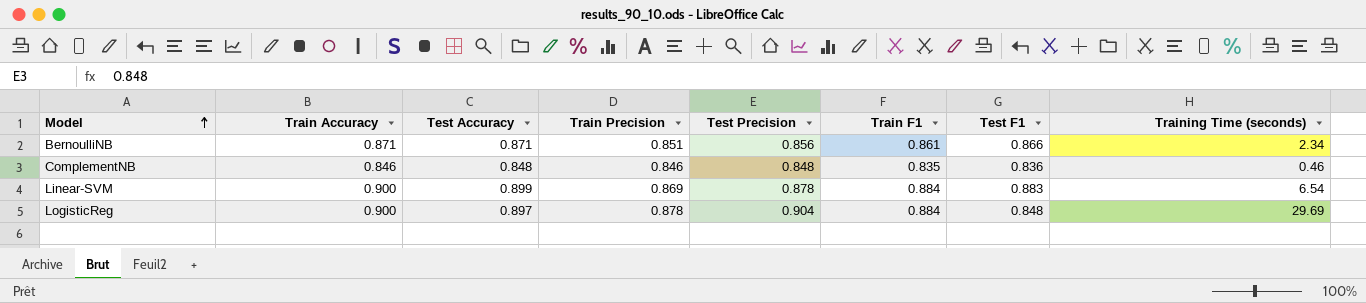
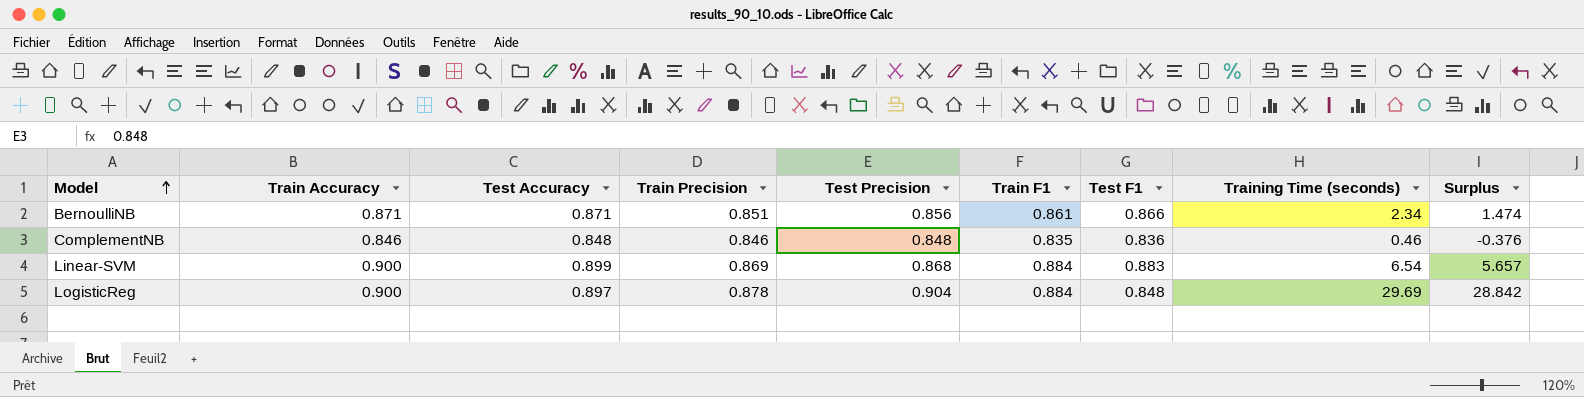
column Surplus | formula: none -> [Training Time (seconds)] - [Test F1]
Linear-SVM | Test Precision: 0.878 -> 0.868

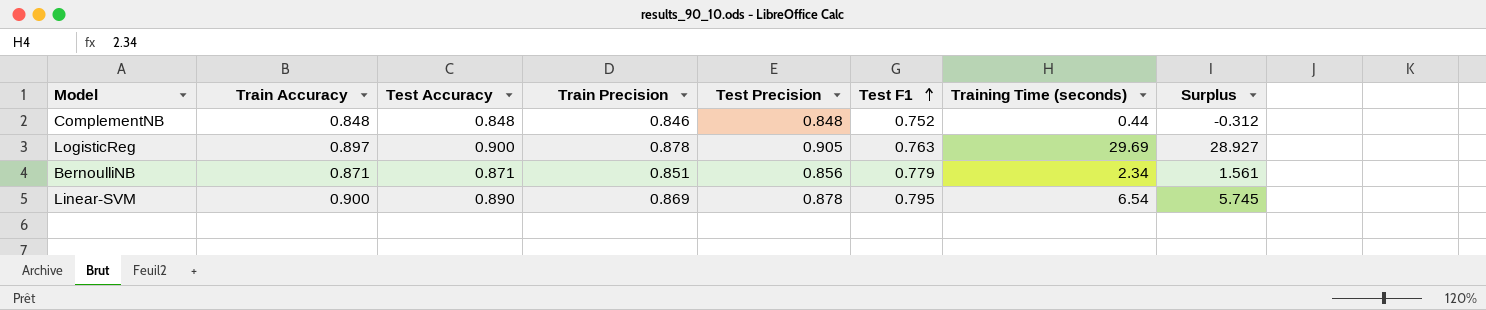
row order: Model ascending -> Test F1 ascending
column Train F1 | position: 6 -> none
ComplementNB | Train Accuracy: 0.846 -> 0.848
ComplementNB | Test F1: 0.836 -> 0.752
ComplementNB | Training Time (seconds): 0.46 -> 0.44
ComplementNB | Surplus: -0.376 -> -0.312
LogisticReg | Train Accuracy: 0.900 -> 0.897
LogisticReg | Test Accuracy: 0.897 -> 0.900
LogisticReg | Test Precision: 0.904 -> 0.905
LogisticReg | Test F1: 0.848 -> 0.763
LogisticReg | Surplus: 28.842 -> 28.927
BernoulliNB | Test F1: 0.866 -> 0.779
BernoulliNB | Surplus: 1.474 -> 1.561
Linear-SVM | Test Accuracy: 0.899 -> 0.890
Linear-SVM | Test Precision: 0.868 -> 0.878
Linear-SVM | Test F1: 0.883 -> 0.795
Linear-SVM | Surplus: 5.657 -> 5.745

